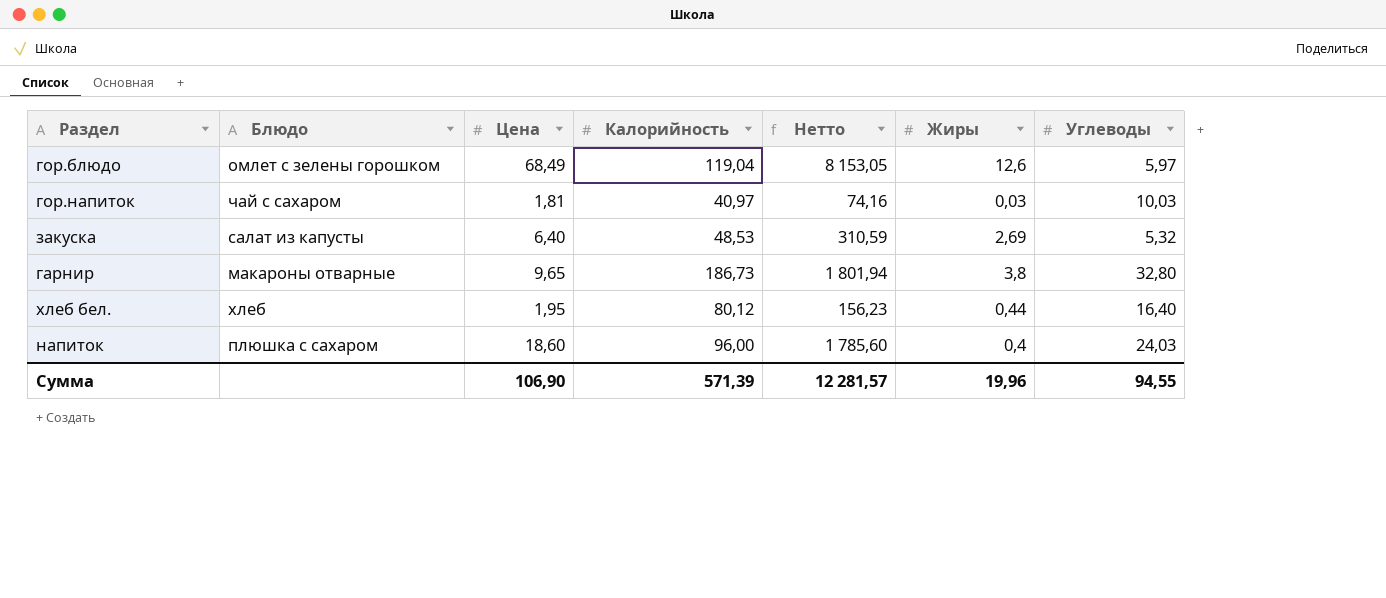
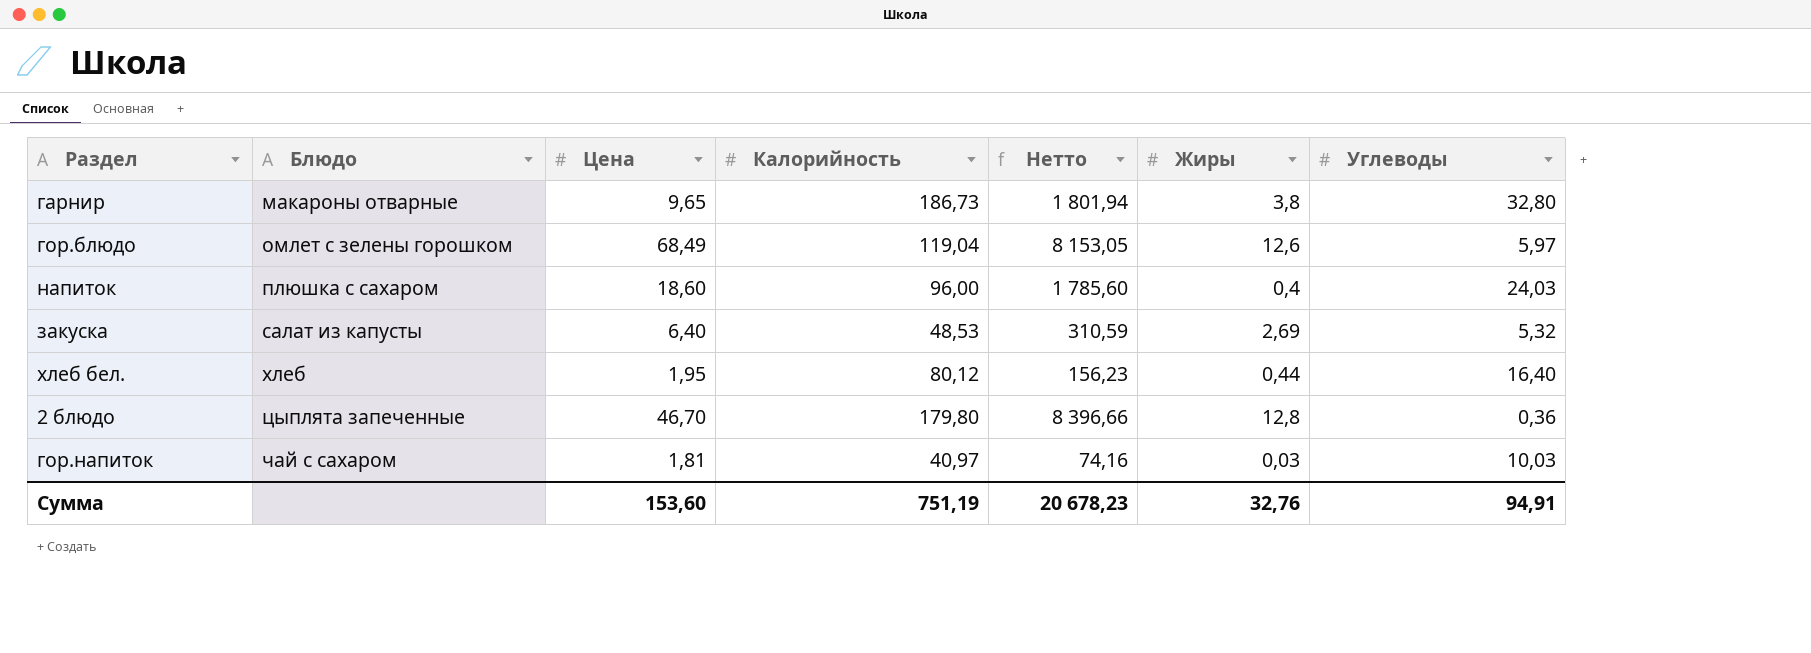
row order: none -> Блюдо ascending
row 2 блюдо: none -> цыплята запеченные | 46,70 | 179,80 | 8 396,66 | 12,8 | 0,36
Сумма | Цена: 106,90 -> 153,60
Сумма | Калорийность: 571,39 -> 751,19
Сумма | Нетто: 12 281,57 -> 20 678,23
Сумма | Жиры: 19,96 -> 32,76
Сумма | Углеводы: 94,55 -> 94,91

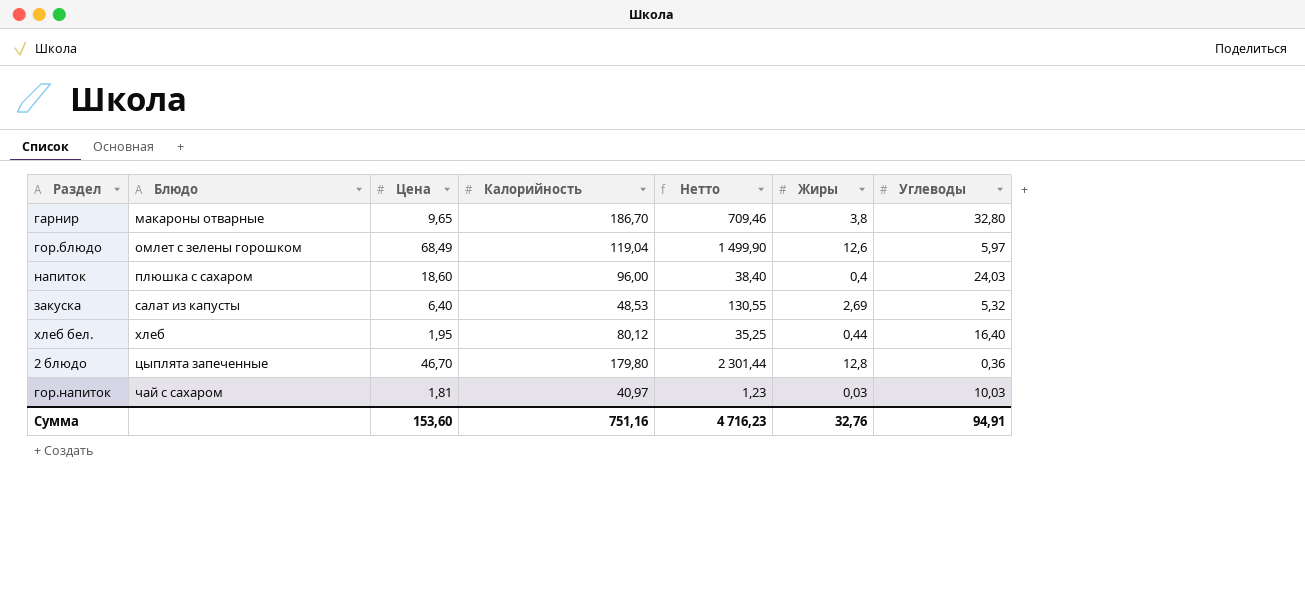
column Нетто | formula: [Цена] * [Калорийность] -> [Калорийность] * [Жиры]
гарнир | Калорийность: 186,73 -> 186,70
Сумма | Калорийность: 751,19 -> 751,16
Сумма | Нетто: 20 678,23 -> 4 716,23

